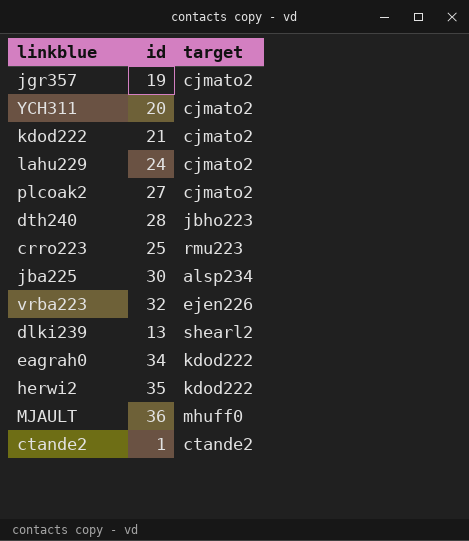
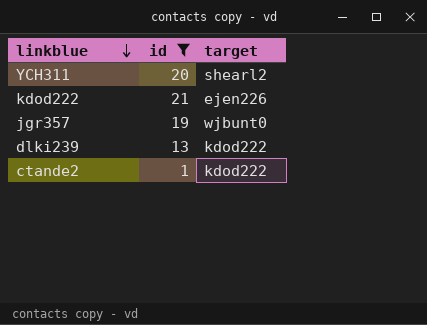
filter: none -> id <= 21
row order: none -> linkblue descending
YCH311 | target: cjmato2 -> shearl2
kdod222 | target: cjmato2 -> ejen226
jgr357 | target: cjmato2 -> wjbunt0
dlki239 | target: shearl2 -> kdod222
ctande2 | target: ctande2 -> kdod222

